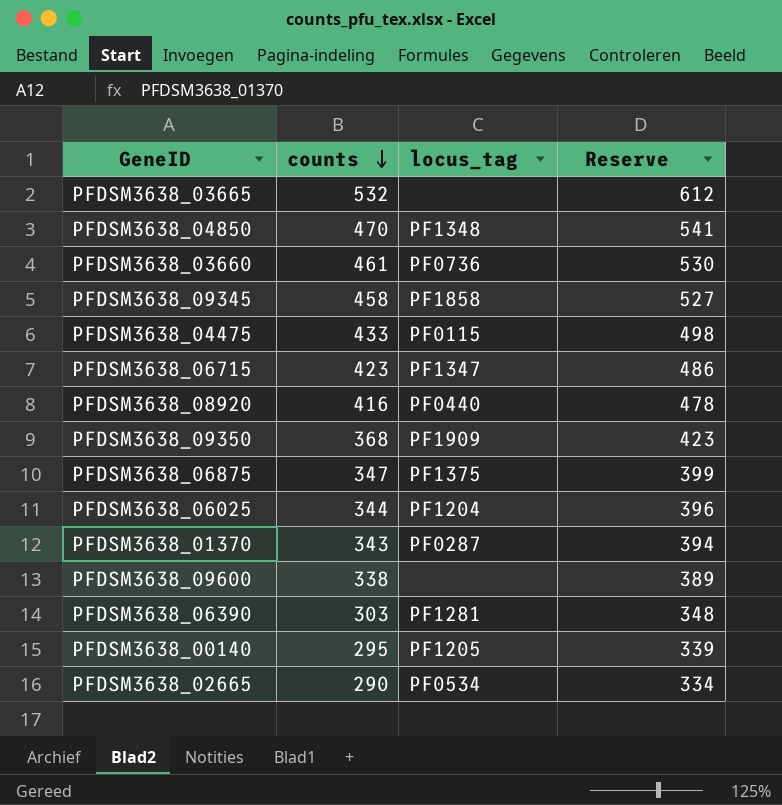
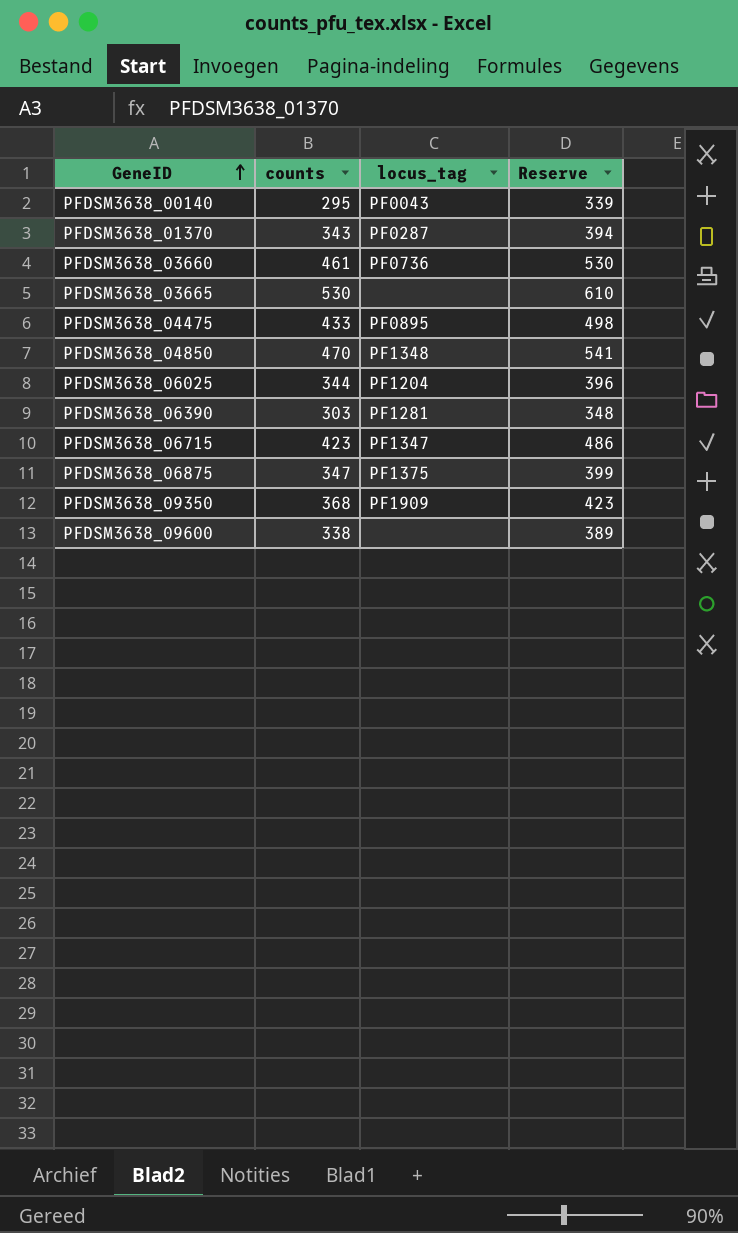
row order: counts descending -> GeneID ascending
row PFDSM3638_09345: 458 | PF1858 | 527 -> none
row PFDSM3638_08920: 416 | PF0440 | 478 -> none
row PFDSM3638_02665: 290 | PF0534 | 334 -> none
PFDSM3638_00140 | locus_tag: PF1205 -> PF0043
PFDSM3638_03665 | counts: 532 -> 530
PFDSM3638_03665 | Reserve: 612 -> 610
PFDSM3638_04475 | locus_tag: PF0115 -> PF0895

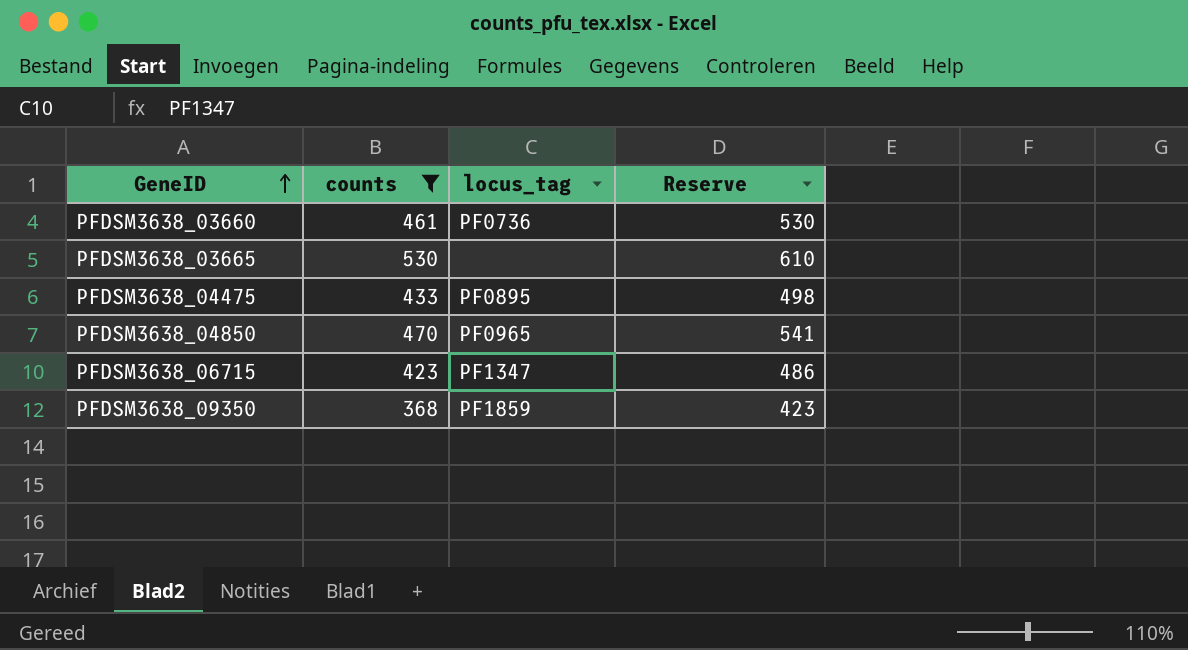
filter: none -> counts >= 368
PFDSM3638_04850 | locus_tag: PF1348 -> PF0965
PFDSM3638_09350 | locus_tag: PF1909 -> PF1859

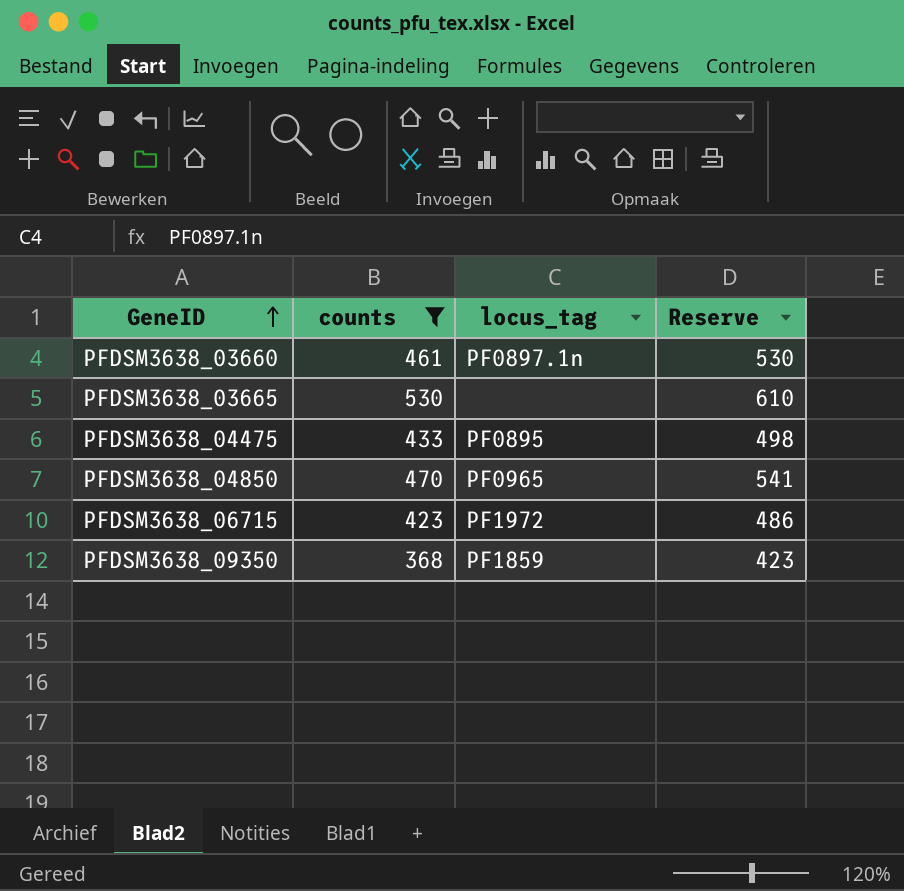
PFDSM3638_03660 | locus_tag: PF0736 -> PF0897.1n
PFDSM3638_06715 | locus_tag: PF1347 -> PF1972

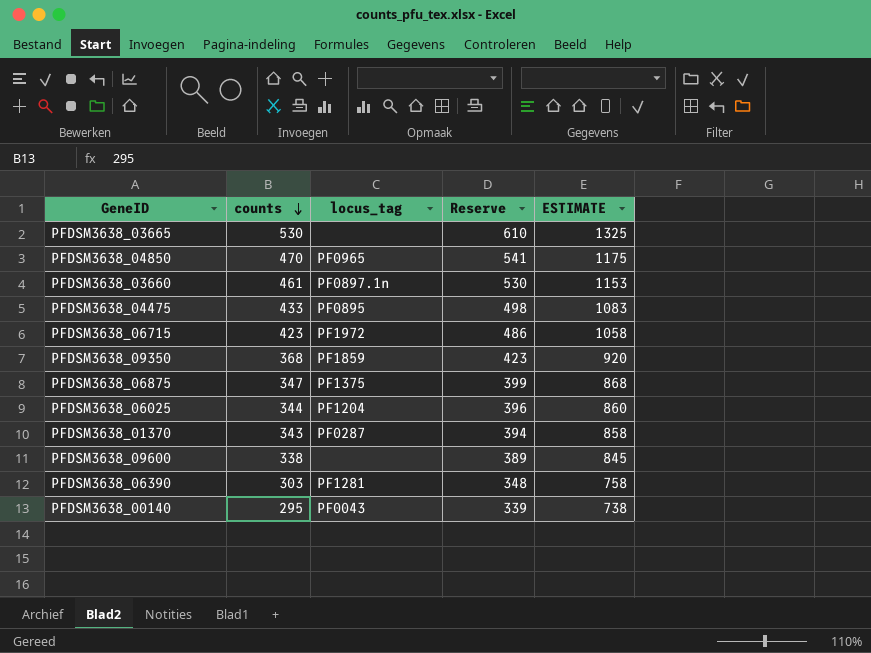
filter: counts >= 368 -> none
row order: GeneID ascending -> counts descending
column ESTIMATE | formula: none -> [counts] * 2.5

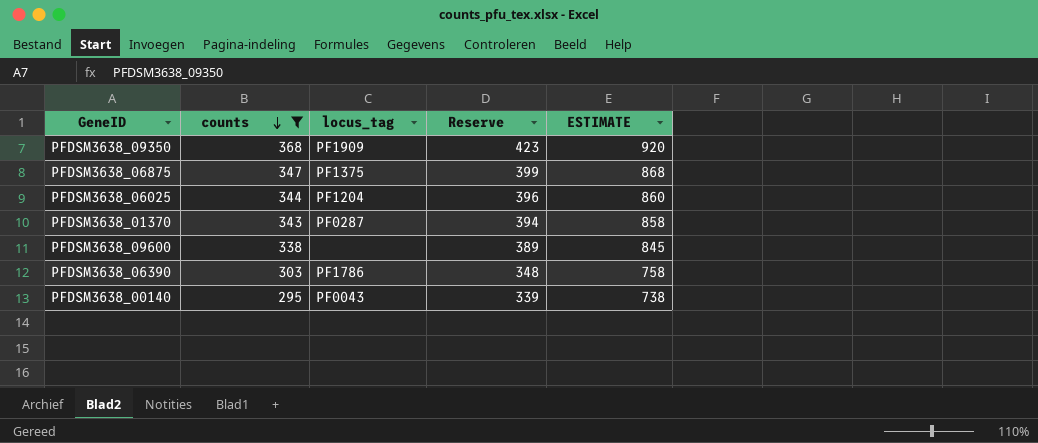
filter: none -> counts <= 368
PFDSM3638_09350 | locus_tag: PF1859 -> PF1909
PFDSM3638_06390 | locus_tag: PF1281 -> PF1786

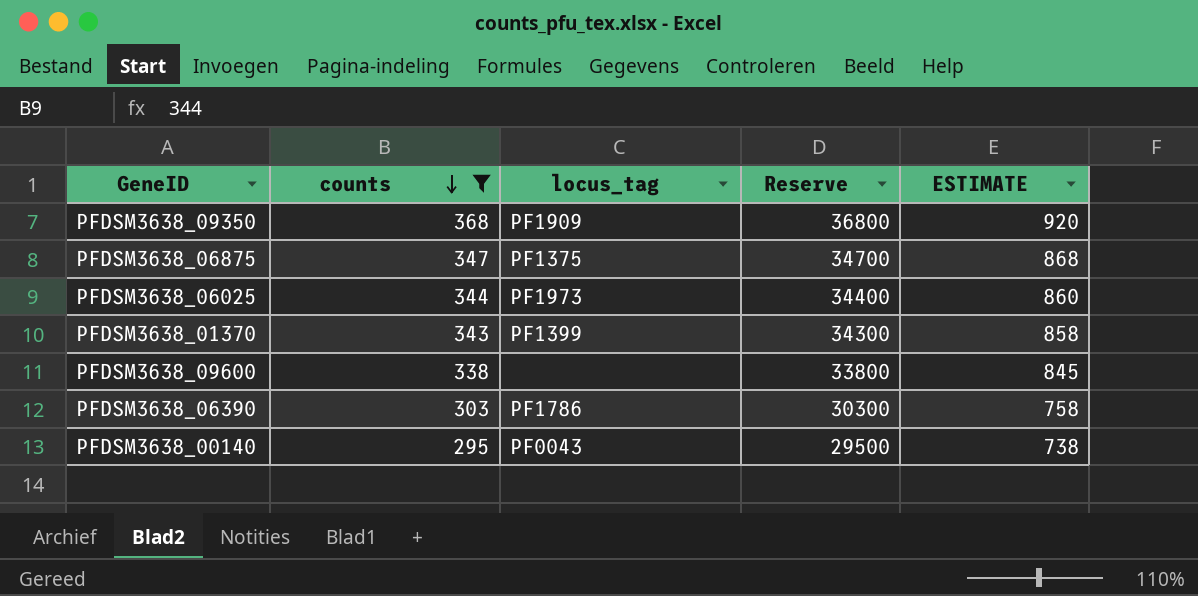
column Reserve | formula: [counts] * 1.15 -> [counts] * 100
PFDSM3638_06025 | locus_tag: PF1204 -> PF1973
PFDSM3638_01370 | locus_tag: PF0287 -> PF1399

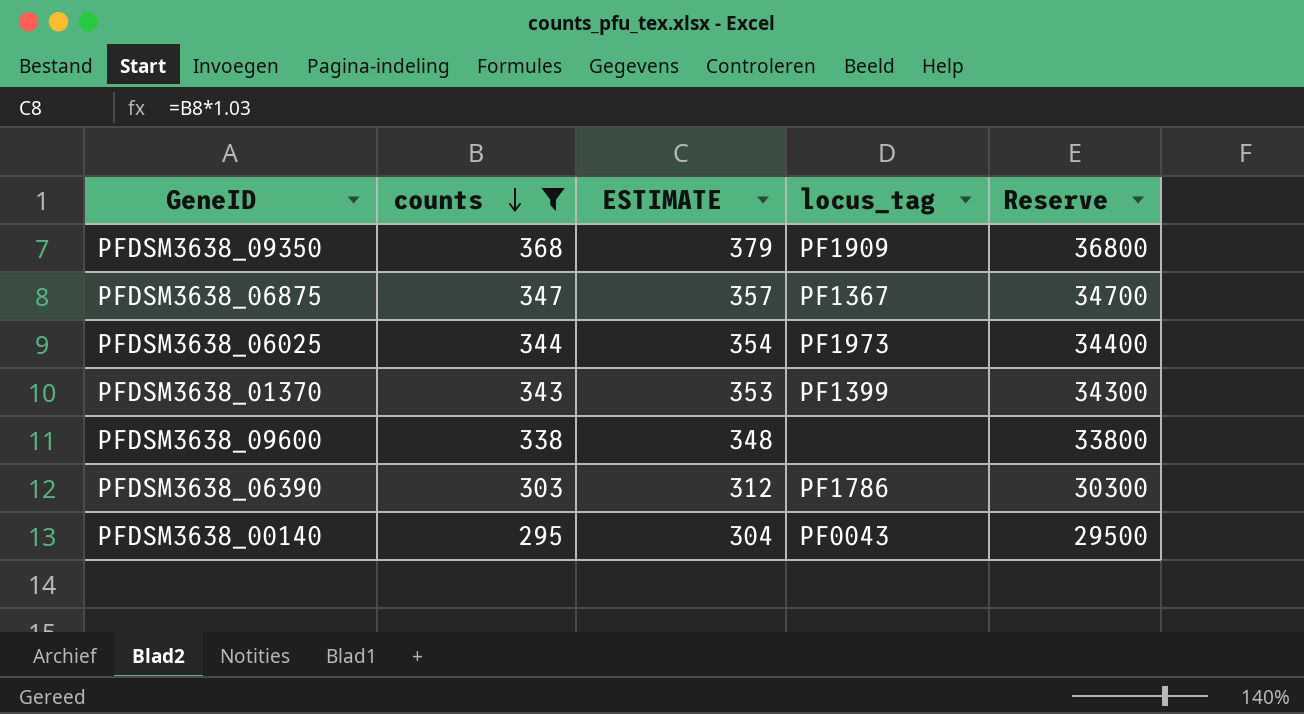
column ESTIMATE | formula: [counts] * 2.5 -> [counts] * 1.03
column ESTIMATE | position: 5 -> 3
PFDSM3638_06875 | locus_tag: PF1375 -> PF1367

